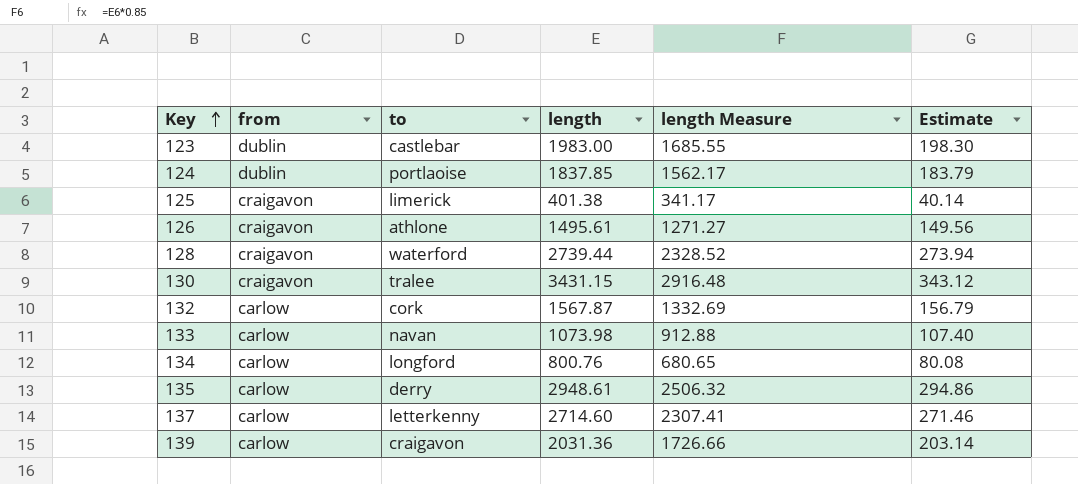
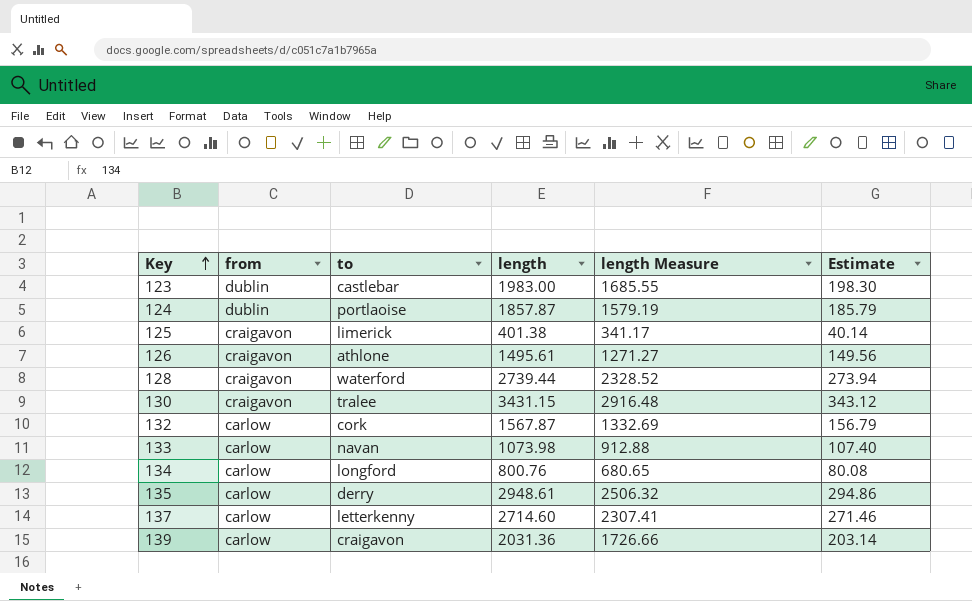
124 | length: 1837.85 -> 1857.87
124 | length Measure: 1562.17 -> 1579.19
124 | Estimate: 183.79 -> 185.79

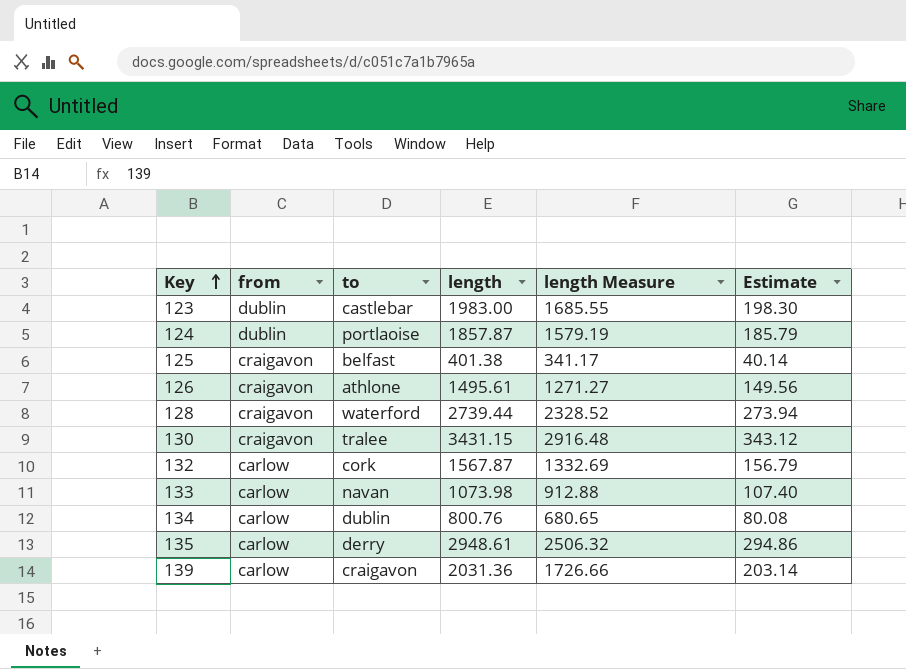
row 137: carlow | letterkenny | 2714.60 | 2307.41 | 271.46 -> none
125 | to: limerick -> belfast
134 | to: longford -> dublin

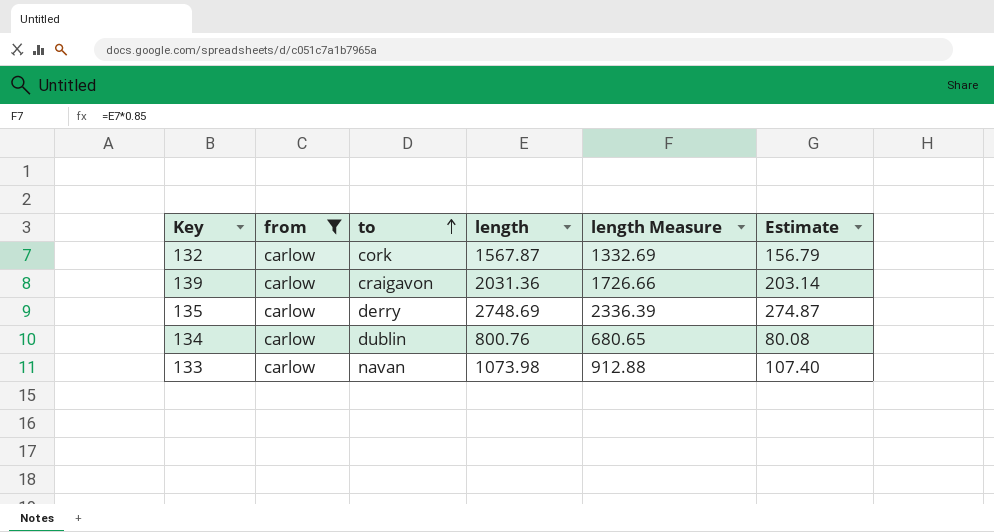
filter: none -> from = carlow
row order: Key ascending -> to ascending
135 | length: 2948.61 -> 2748.69
135 | length Measure: 2506.32 -> 2336.39
135 | Estimate: 294.86 -> 274.87

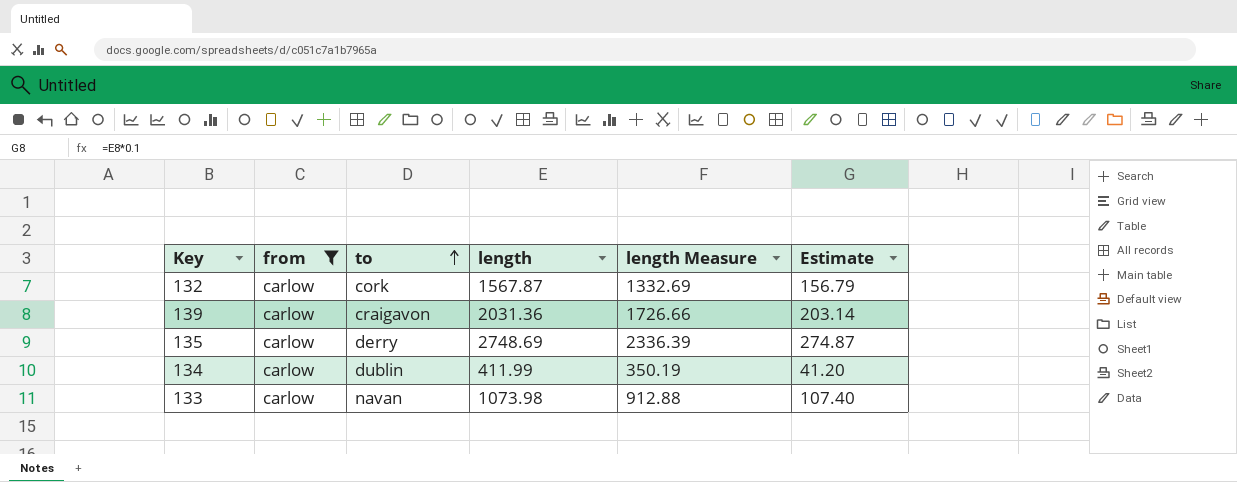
134 | length: 800.76 -> 411.99
134 | length Measure: 680.65 -> 350.19
134 | Estimate: 80.08 -> 41.20

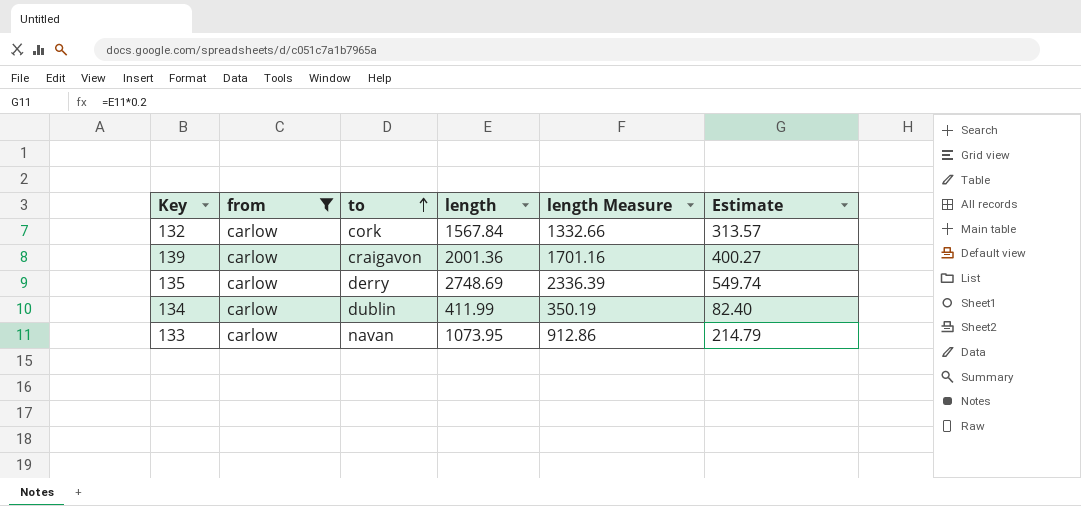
column Estimate | formula: [length] * 0.1 -> [length] * 0.2
132 | length: 1567.87 -> 1567.84
132 | length Measure: 1332.69 -> 1332.66
139 | length: 2031.36 -> 2001.36
139 | length Measure: 1726.66 -> 1701.16
133 | length: 1073.98 -> 1073.95
133 | length Measure: 912.88 -> 912.86

